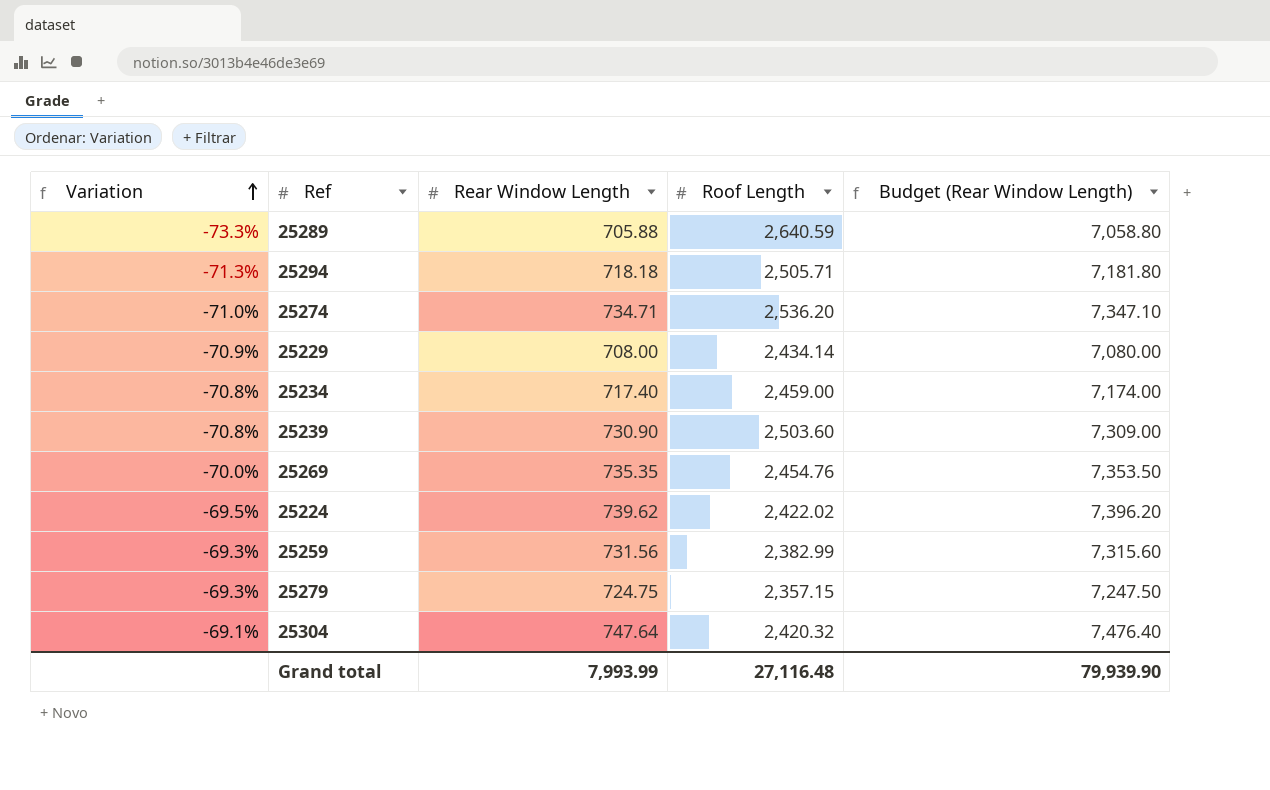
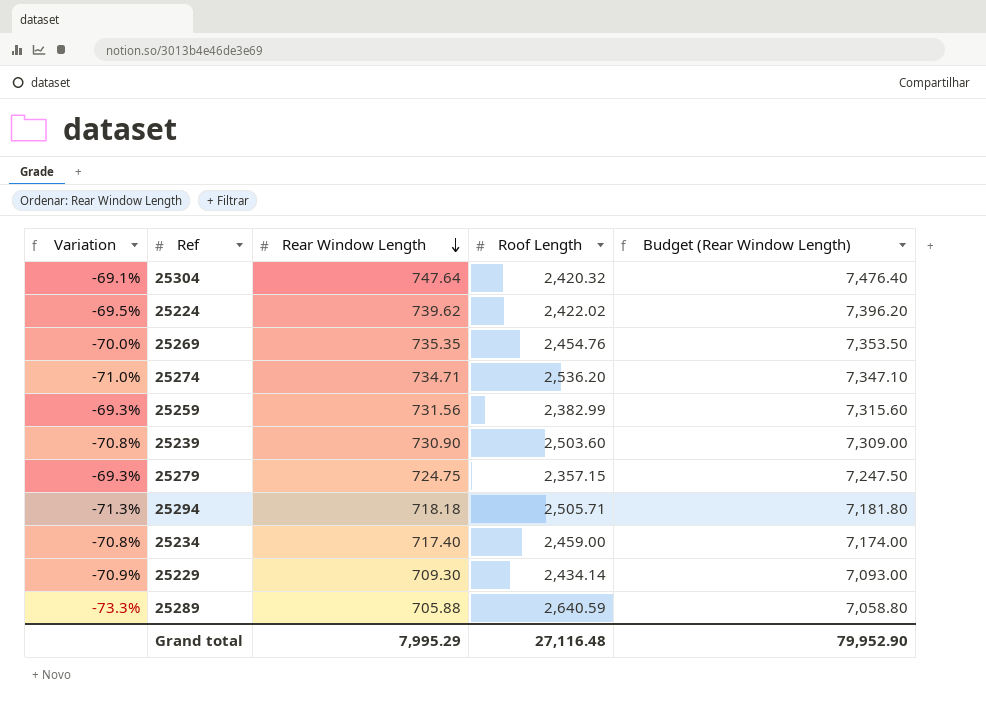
row order: Variation ascending -> Rear Window Length descending
25229 | Rear Window Length: 708.00 -> 709.30
25229 | Budget (Rear Window Length): 7,080.00 -> 7,093.00
Grand total | Rear Window Length: 7,993.99 -> 7,995.29
Grand total | Budget (Rear Window Length): 79,939.90 -> 79,952.90

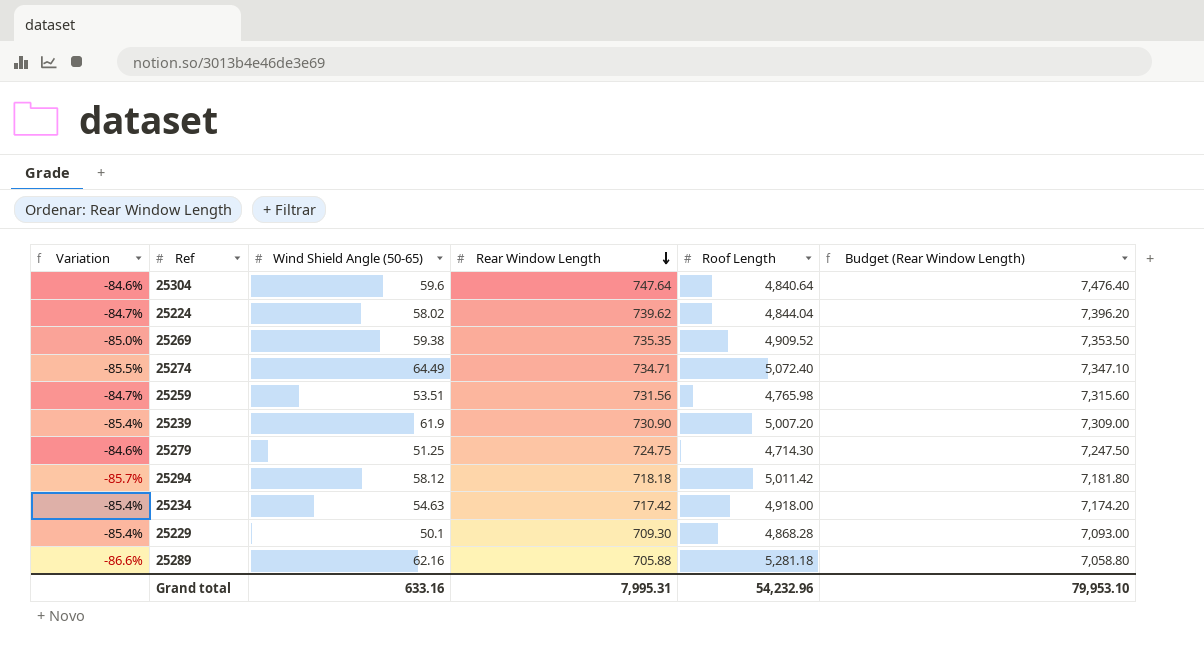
column Wind Shield Angle (50-65) | position: none -> 3
25304 | Variation: -69.1% -> -84.6%
25304 | Roof Length: 2,420.32 -> 4,840.64
25224 | Variation: -69.5% -> -84.7%
25224 | Roof Length: 2,422.02 -> 4,844.04
25269 | Variation: -70.0% -> -85.0%
25269 | Roof Length: 2,454.76 -> 4,909.52
25274 | Variation: -71.0% -> -85.5%
25274 | Roof Length: 2,536.20 -> 5,072.40
25259 | Variation: -69.3% -> -84.7%
25259 | Roof Length: 2,382.99 -> 4,765.98
25239 | Variation: -70.8% -> -85.4%
25239 | Roof Length: 2,503.60 -> 5,007.20
25279 | Variation: -69.3% -> -84.6%
25279 | Roof Length: 2,357.15 -> 4,714.30
25294 | Variation: -71.3% -> -85.7%
25294 | Roof Length: 2,505.71 -> 5,011.42
25234 | Variation: -70.8% -> -85.4%
25234 | Rear Window Length: 717.40 -> 717.42
25234 | Roof Length: 2,459.00 -> 4,918.00
25234 | Budget (Rear Window Length): 7,174.00 -> 7,174.20
25229 | Variation: -70.9% -> -85.4%
25229 | Roof Length: 2,434.14 -> 4,868.28
25289 | Variation: -73.3% -> -86.6%
25289 | Roof Length: 2,640.59 -> 5,281.18
Grand total | Rear Window Length: 7,995.29 -> 7,995.31
Grand total | Roof Length: 27,116.48 -> 54,232.96
Grand total | Budget (Rear Window Length): 79,952.90 -> 79,953.10

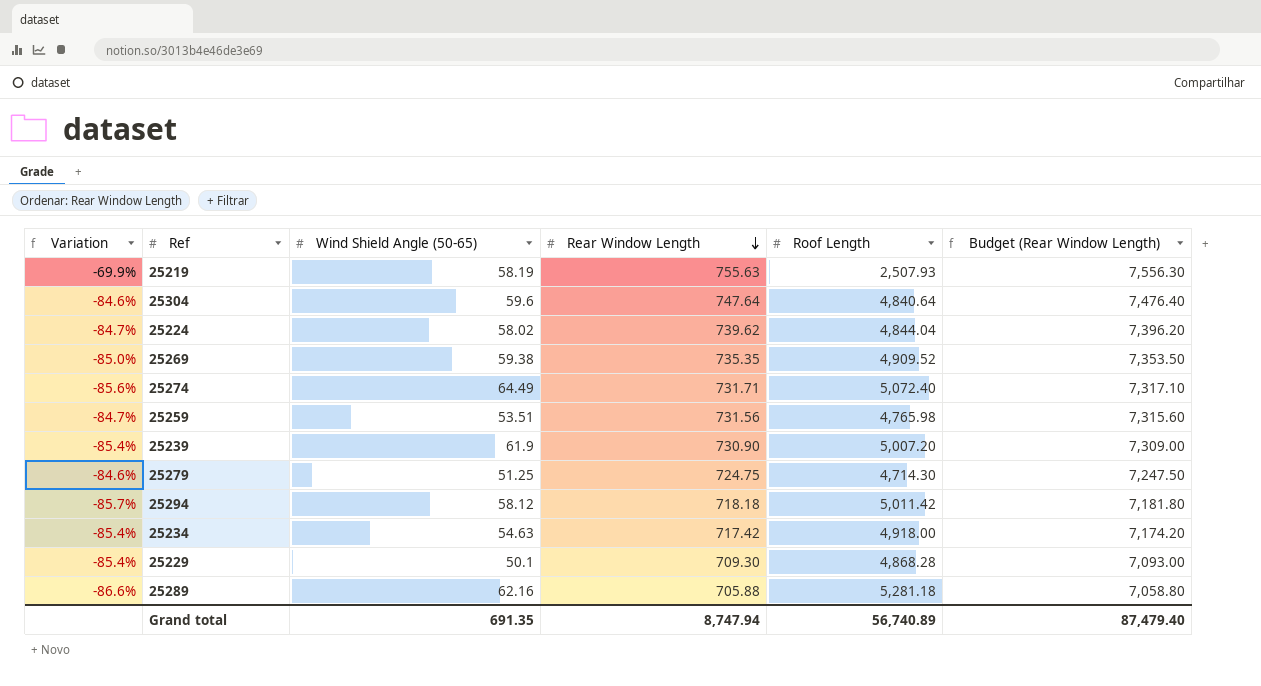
row 25219: none -> -69.9% | 58.19 | 755.63 | 2,507.93 | 7,556.30
25274 | Variation: -85.5% -> -85.6%
25274 | Rear Window Length: 734.71 -> 731.71
25274 | Budget (Rear Window Length): 7,347.10 -> 7,317.10
Grand total | Wind Shield Angle (50-65): 633.16 -> 691.35
Grand total | Rear Window Length: 7,995.31 -> 8,747.94
Grand total | Roof Length: 54,232.96 -> 56,740.89
Grand total | Budget (Rear Window Length): 79,953.10 -> 87,479.40

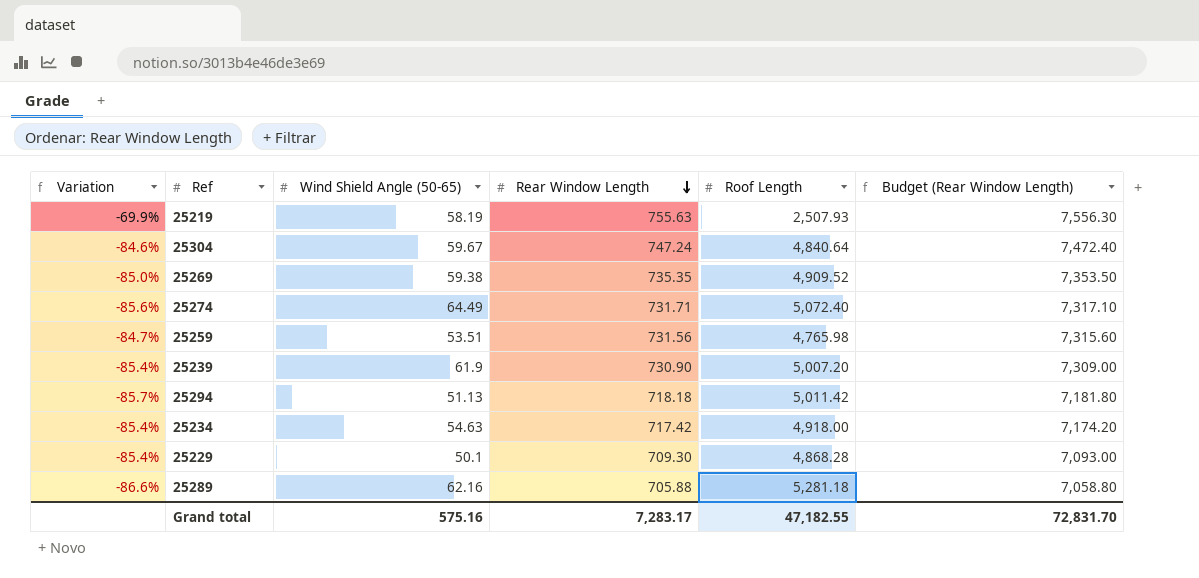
row 25224: -84.7% | 58.02 | 739.62 | 4,844.04 | 7,396.20 -> none
row 25279: -84.6% | 51.25 | 724.75 | 4,714.30 | 7,247.50 -> none
25304 | Wind Shield Angle (50-65): 59.6 -> 59.67
25304 | Rear Window Length: 747.64 -> 747.24
25304 | Budget (Rear Window Length): 7,476.40 -> 7,472.40
25294 | Wind Shield Angle (50-65): 58.12 -> 51.13
Grand total | Wind Shield Angle (50-65): 691.35 -> 575.16
Grand total | Rear Window Length: 8,747.94 -> 7,283.17
Grand total | Roof Length: 56,740.89 -> 47,182.55
Grand total | Budget (Rear Window Length): 87,479.40 -> 72,831.70

